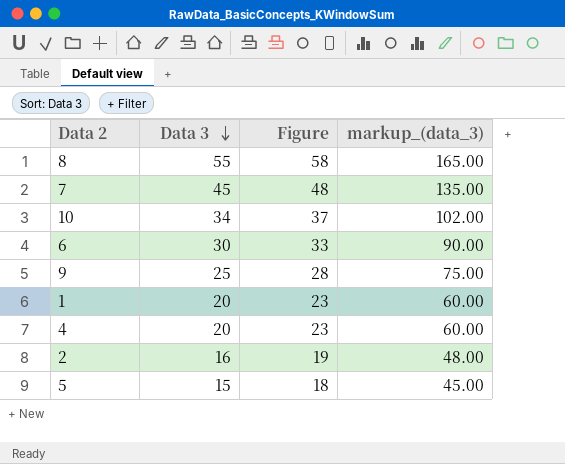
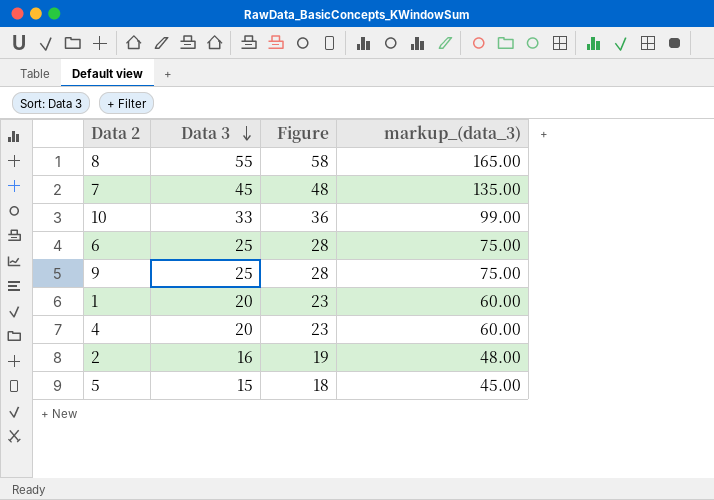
10 | Data 3: 34 -> 33
10 | Figure: 37 -> 36
10 | markup_(data_3): 102.00 -> 99.00
6 | Data 3: 30 -> 25
6 | Figure: 33 -> 28
6 | markup_(data_3): 90.00 -> 75.00

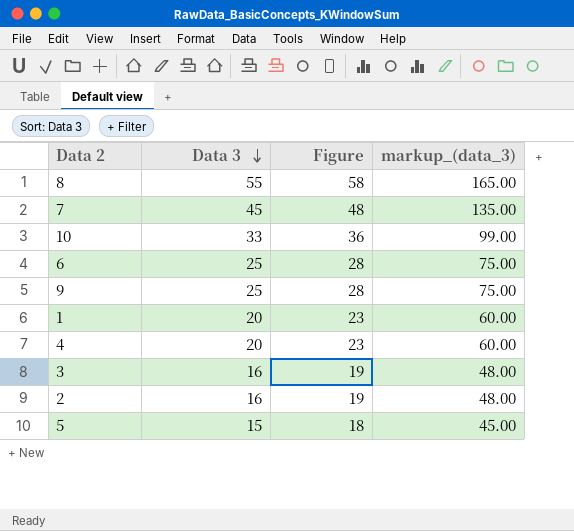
row 3: none -> 16 | 19 | 48.00

